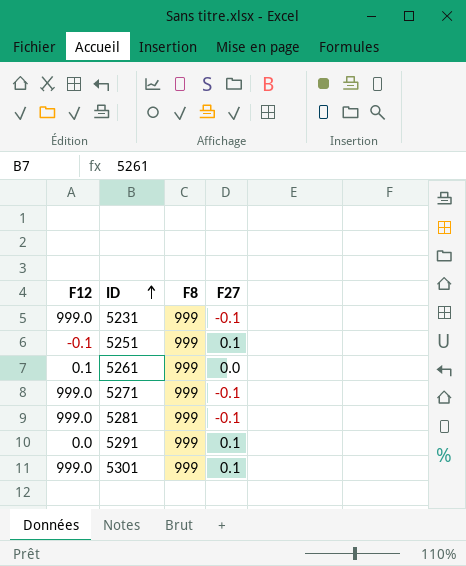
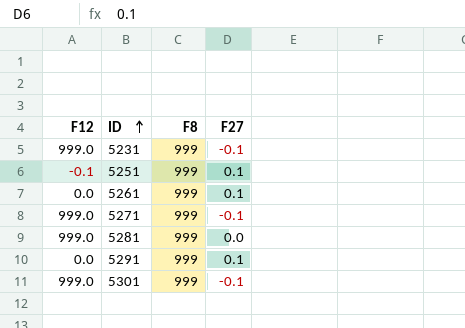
5261 | F12: 0.1 -> 0.0
5261 | F27: 0.0 -> 0.1
5281 | F27: -0.1 -> 0.0
5301 | F27: 0.1 -> -0.1

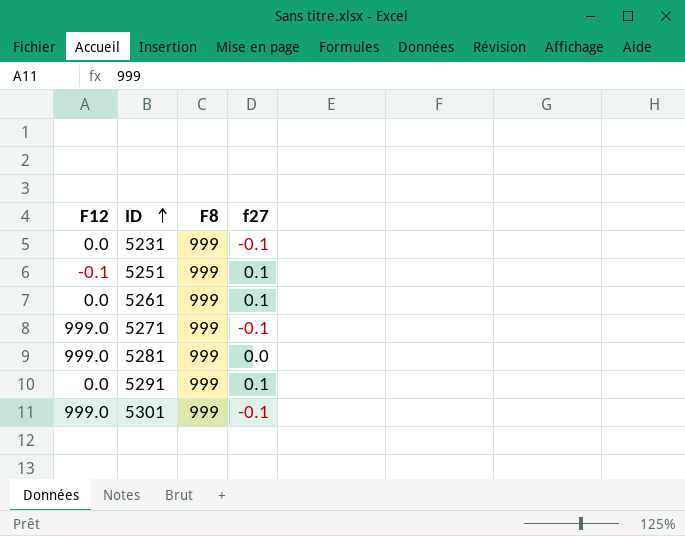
column name: F27 -> f27
5231 | F12: 999.0 -> 0.0

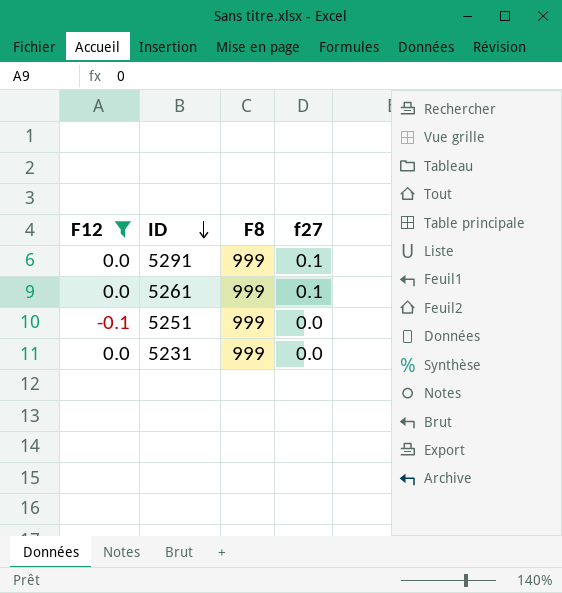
filter: none -> F12 != 999.0
row order: ID ascending -> ID descending
5251 | f27: 0.1 -> 0.0
5231 | f27: -0.1 -> 0.0

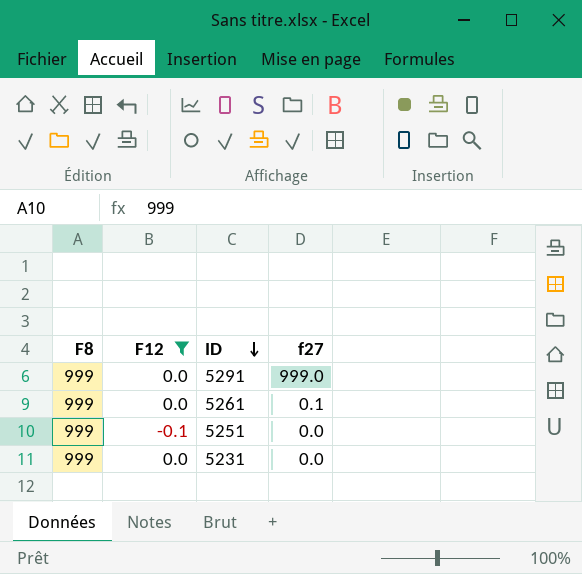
column F8 | position: 3 -> 1
5291 | f27: 0.1 -> 999.0

